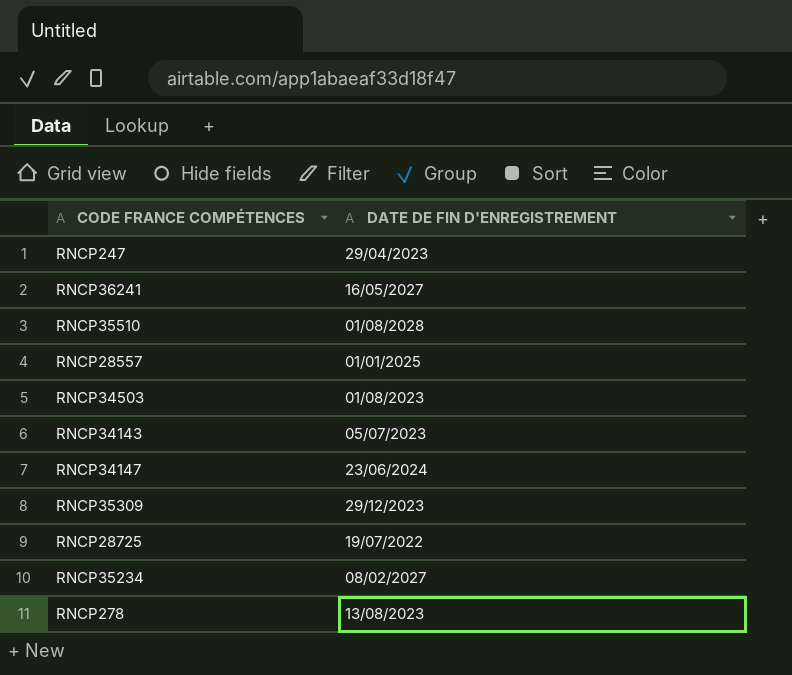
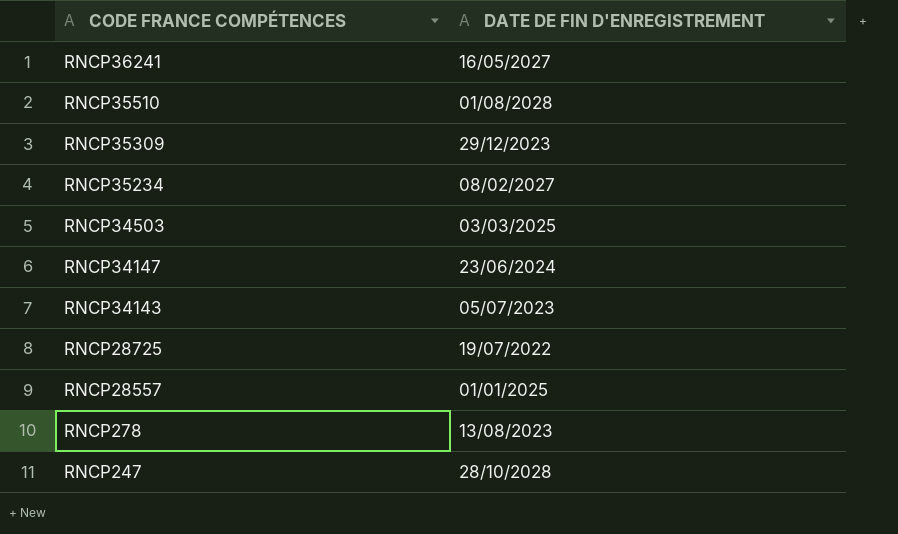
row order: none -> CODE FRANCE COMPÉTENCES descending
RNCP34503 | DATE DE FIN D'ENREGISTREMENT: 01/08/2023 -> 03/03/2025
RNCP247 | DATE DE FIN D'ENREGISTREMENT: 29/04/2023 -> 28/10/2028

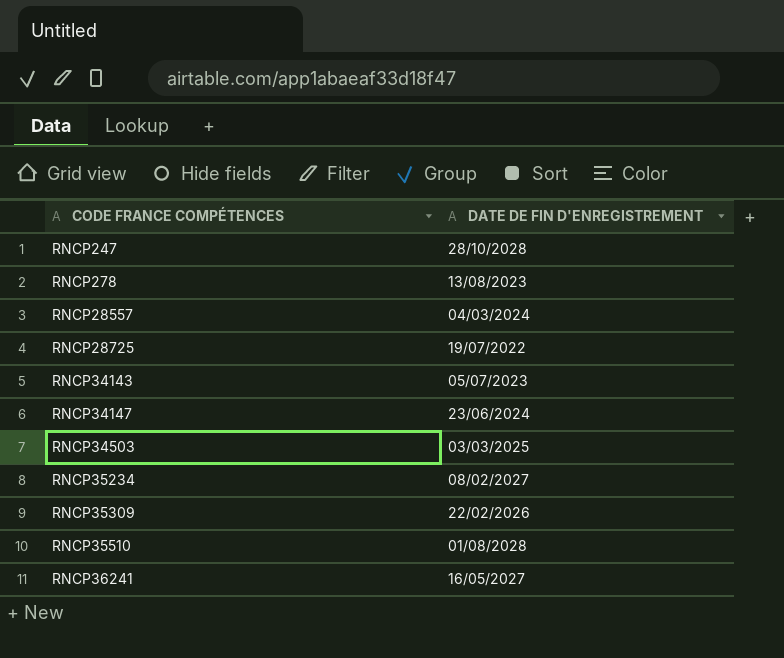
row order: CODE FRANCE COMPÉTENCES descending -> CODE FRANCE COMPÉTENCES ascending
RNCP28557 | DATE DE FIN D'ENREGISTREMENT: 01/01/2025 -> 04/03/2024
RNCP35309 | DATE DE FIN D'ENREGISTREMENT: 29/12/2023 -> 22/02/2026

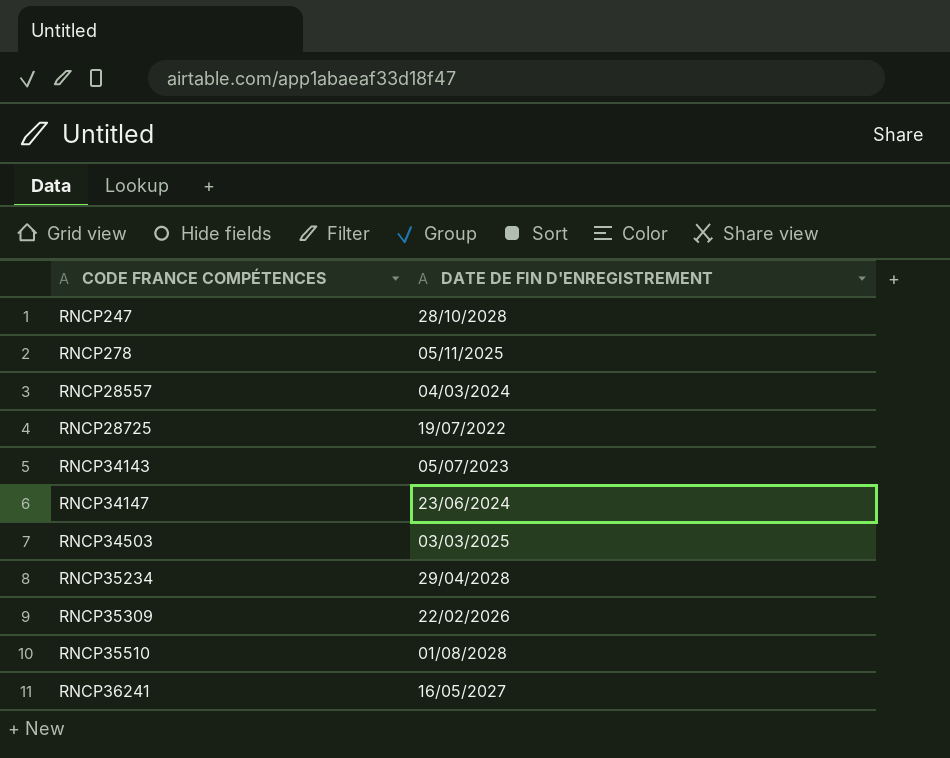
RNCP278 | DATE DE FIN D'ENREGISTREMENT: 13/08/2023 -> 05/11/2025
RNCP35234 | DATE DE FIN D'ENREGISTREMENT: 08/02/2027 -> 29/04/2028

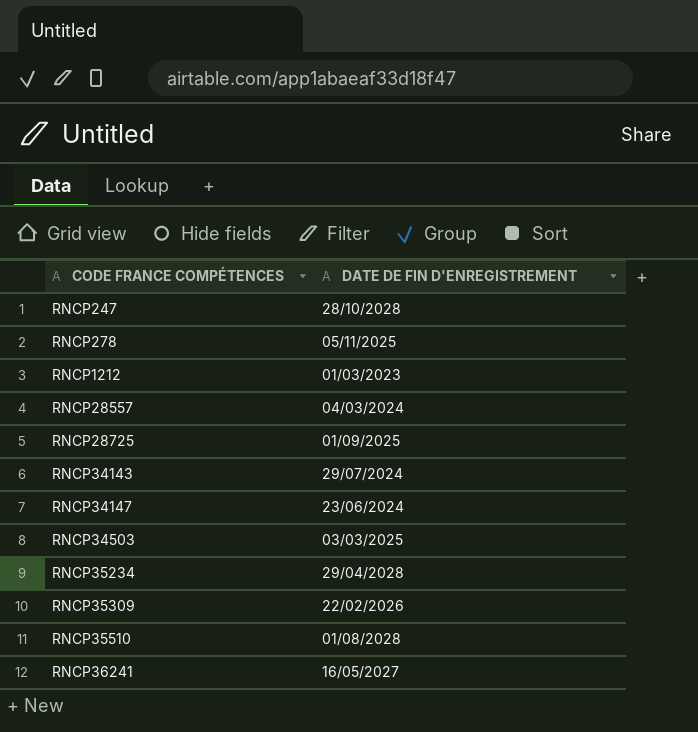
row RNCP1212: none -> 01/03/2023
RNCP28725 | DATE DE FIN D'ENREGISTREMENT: 19/07/2022 -> 01/09/2025
RNCP34143 | DATE DE FIN D'ENREGISTREMENT: 05/07/2023 -> 29/07/2024

